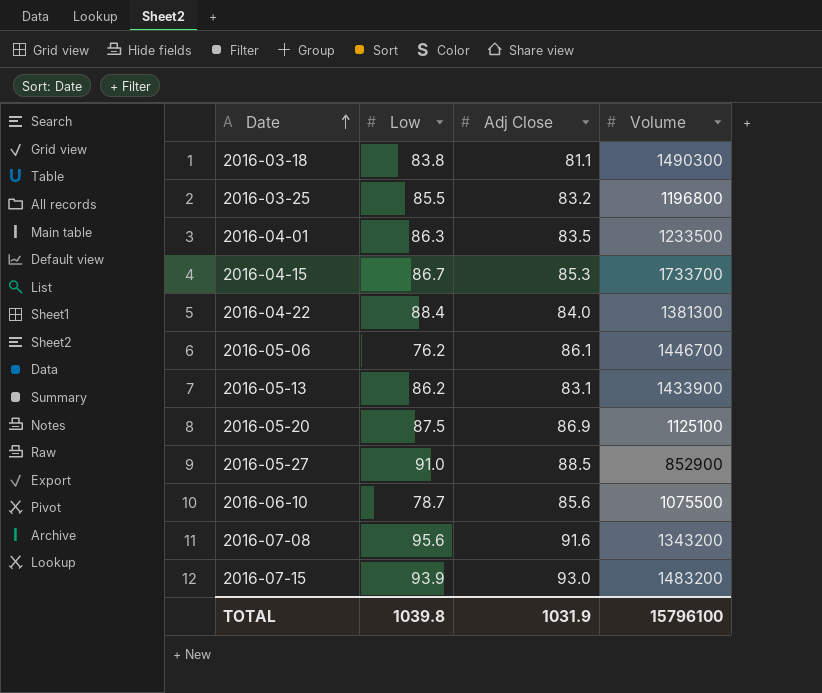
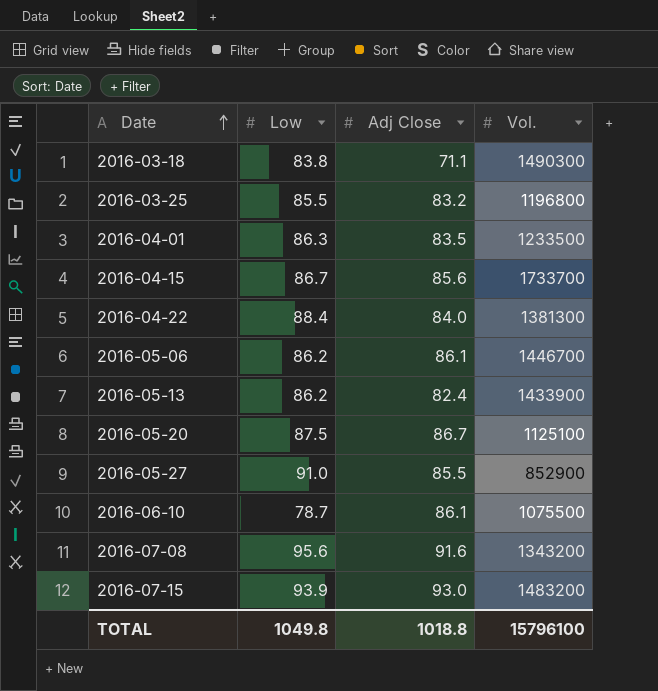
column name: Volume -> Vol.
2016-03-18 | Adj Close: 81.1 -> 71.1
2016-04-15 | Adj Close: 85.3 -> 85.6
2016-05-06 | Low: 76.2 -> 86.2
2016-05-13 | Adj Close: 83.1 -> 82.4
2016-05-20 | Adj Close: 86.9 -> 86.7
2016-05-27 | Adj Close: 88.5 -> 85.5
2016-06-10 | Adj Close: 85.6 -> 86.1
TOTAL | Low: 1039.8 -> 1049.8
TOTAL | Adj Close: 1031.9 -> 1018.8

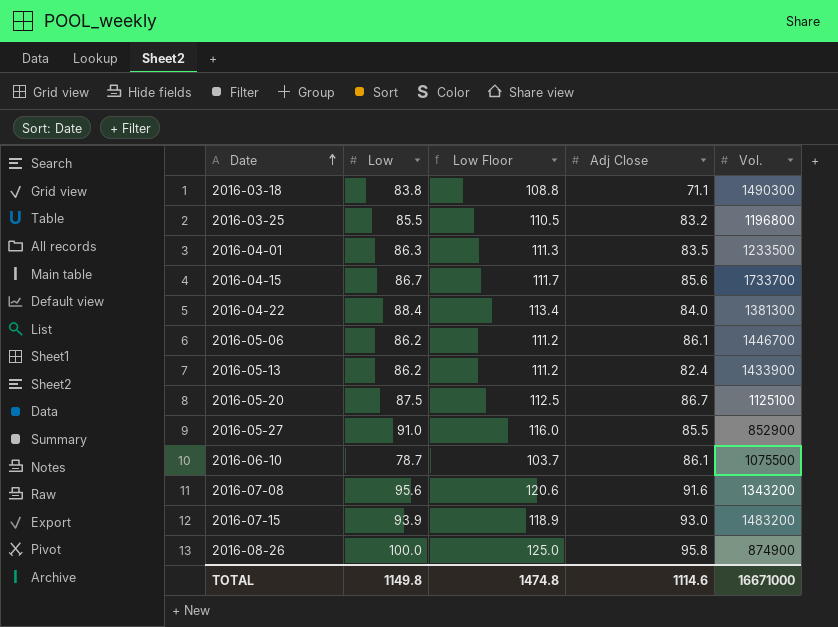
column Low Floor | formula: none -> [Low] + 25
row 2016-08-26: none -> 100.0 | 125.0 | 95.8 | 874900
TOTAL | Low: 1049.8 -> 1149.8
TOTAL | Adj Close: 1018.8 -> 1114.6
TOTAL | Vol.: 15796100 -> 16671000

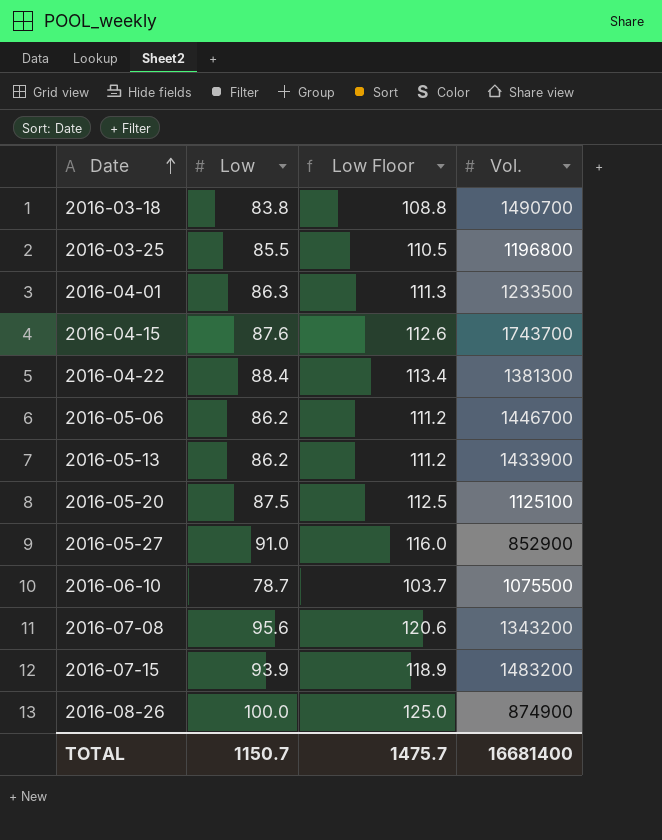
column Adj Close | position: 4 -> none
2016-03-18 | Vol.: 1490300 -> 1490700
2016-04-15 | Low: 86.7 -> 87.6
2016-04-15 | Low Floor: 111.7 -> 112.6
2016-04-15 | Vol.: 1733700 -> 1743700
TOTAL | Low: 1149.8 -> 1150.7
TOTAL | Low Floor: 1474.8 -> 1475.7
TOTAL | Vol.: 16671000 -> 16681400

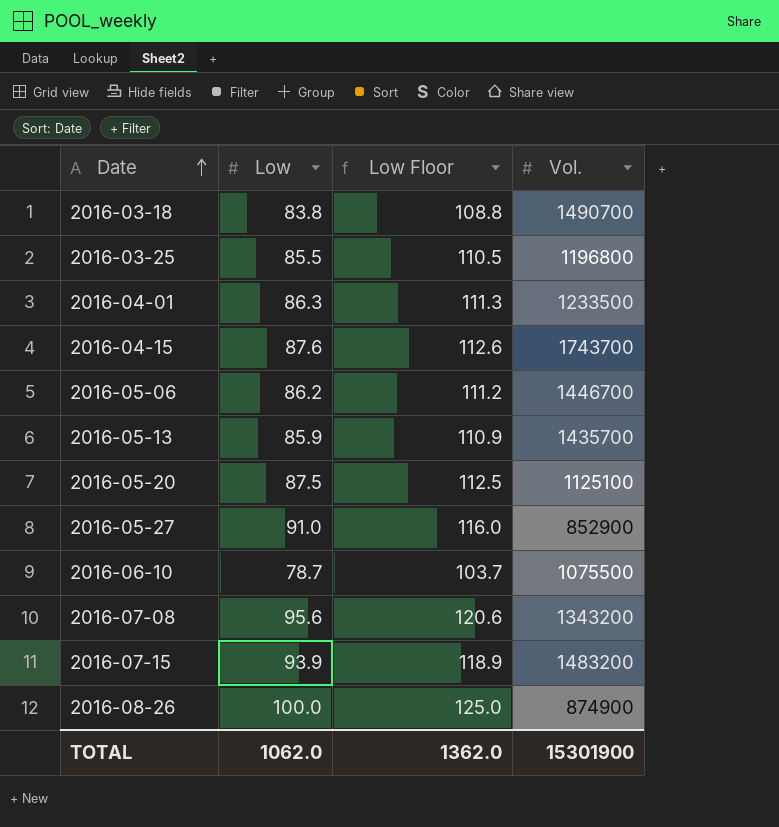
row 2016-04-22: 88.4 | 113.4 | 1381300 -> none
2016-05-13 | Low: 86.2 -> 85.9
2016-05-13 | Low Floor: 111.2 -> 110.9
2016-05-13 | Vol.: 1433900 -> 1435700
TOTAL | Low: 1150.7 -> 1062.0
TOTAL | Low Floor: 1475.7 -> 1362.0
TOTAL | Vol.: 16681400 -> 15301900

